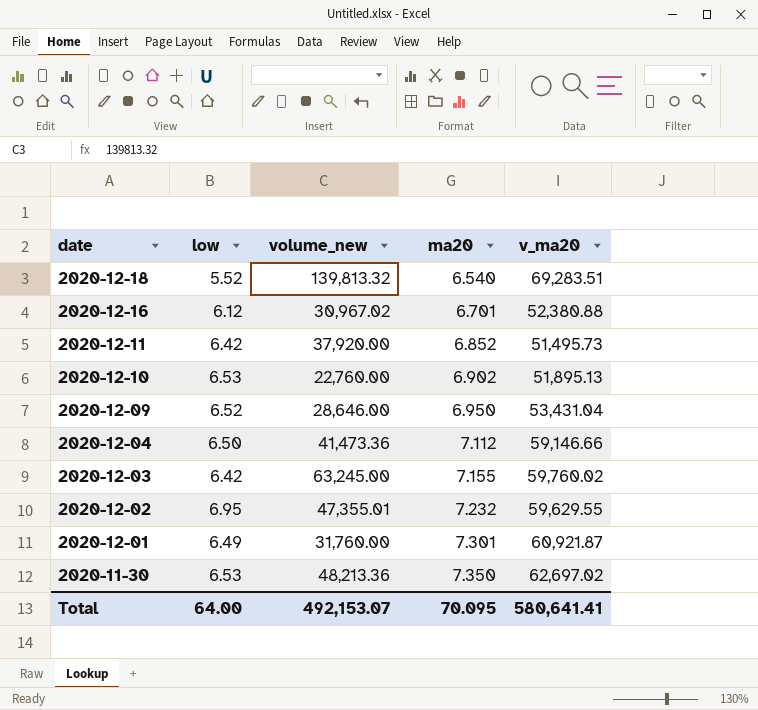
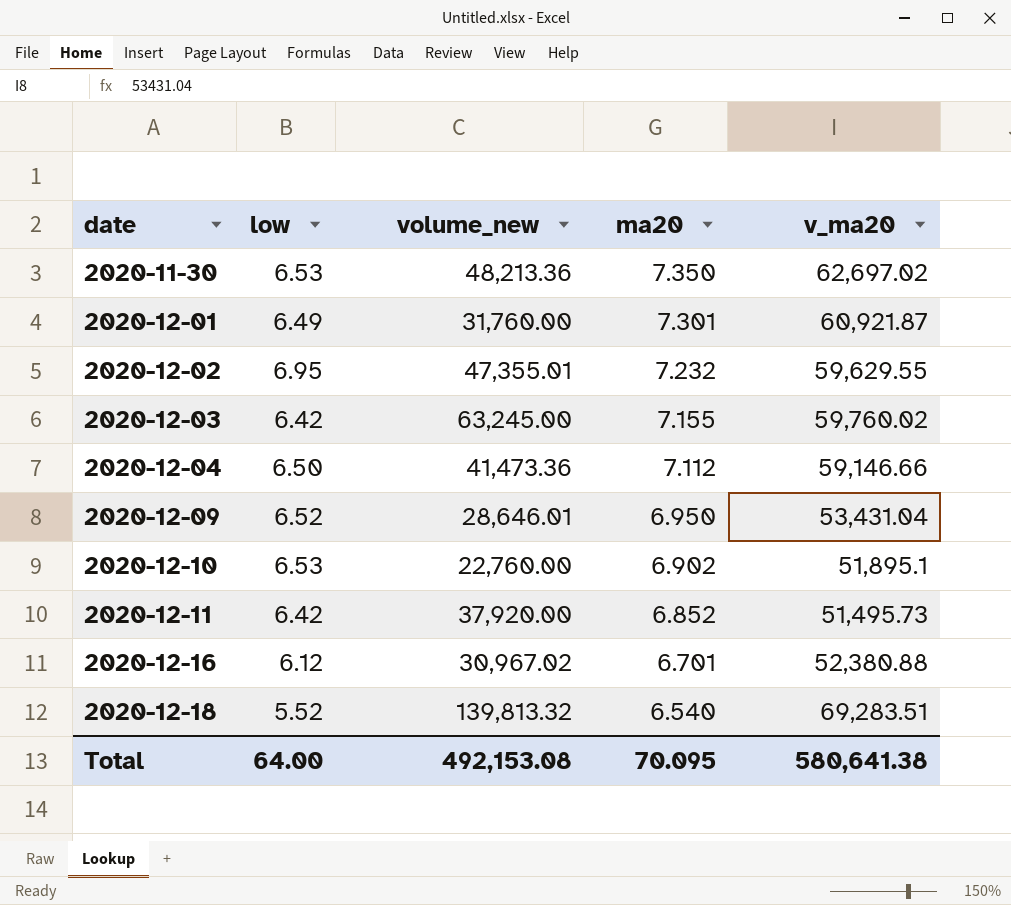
row order: date descending -> date ascending
2020-12-09 | volume_new: 28,646.00 -> 28,646.01
2020-12-10 | v_ma20: 51,895.13 -> 51,895.1
Total | volume_new: 492,153.07 -> 492,153.08
Total | v_ma20: 580,641.41 -> 580,641.38

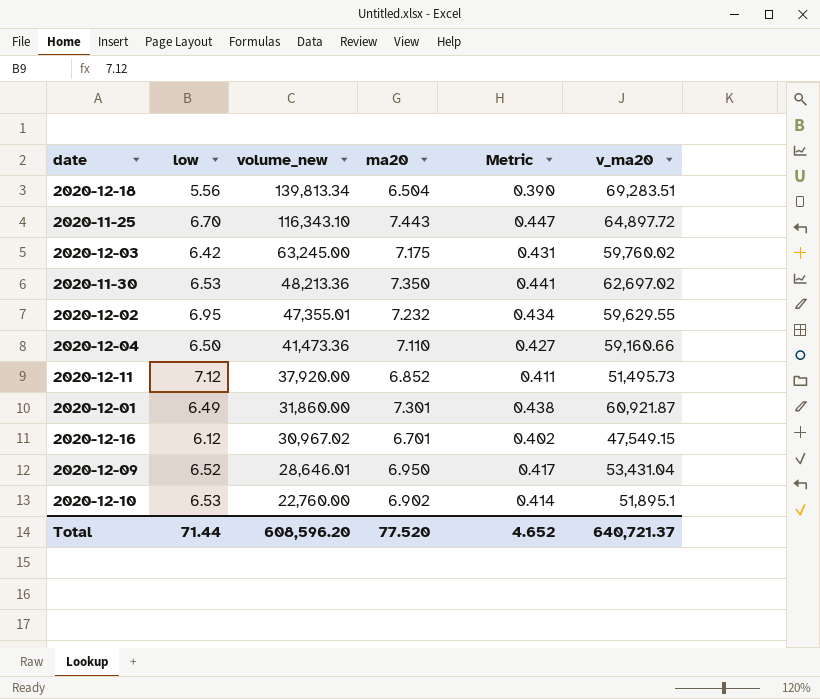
row order: date ascending -> volume_new descending
column Metric | formula: none -> [ma20] * 0.06
2020-12-18 | low: 5.52 -> 5.56
2020-12-18 | volume_new: 139,813.32 -> 139,813.34
2020-12-18 | ma20: 6.540 -> 6.504
row 2020-11-25: none -> 6.70 | 116,343.10 | 7.443 | 0.447 | 64,897.72
2020-12-03 | ma20: 7.155 -> 7.175
2020-12-04 | ma20: 7.112 -> 7.110
2020-12-04 | v_ma20: 59,146.66 -> 59,160.66
2020-12-11 | low: 6.42 -> 7.12
2020-12-01 | volume_new: 31,760.00 -> 31,860.00
2020-12-16 | v_ma20: 52,380.88 -> 47,549.15
Total | low: 64.00 -> 71.44
Total | volume_new: 492,153.08 -> 608,596.20
Total | ma20: 70.095 -> 77.520
Total | v_ma20: 580,641.38 -> 640,721.37

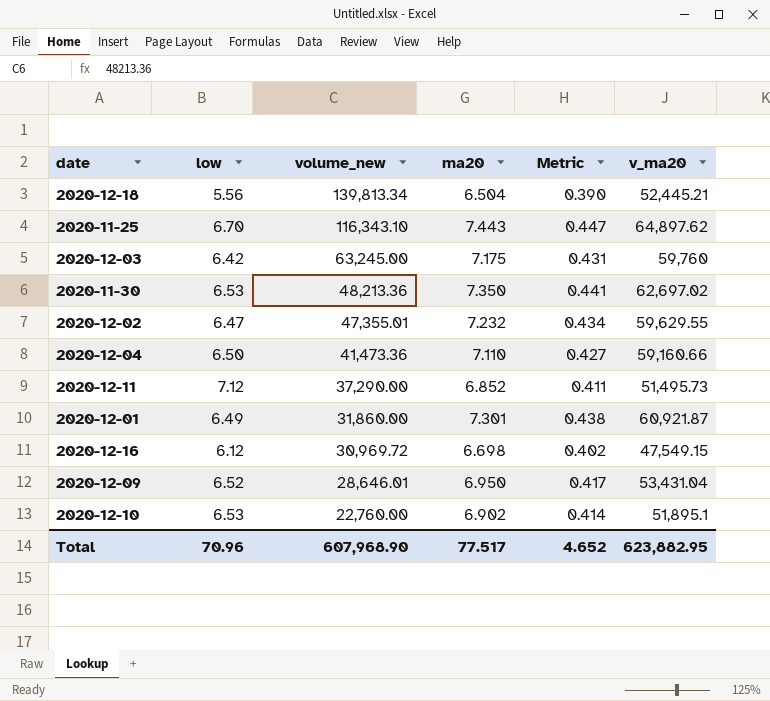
2020-12-18 | v_ma20: 69,283.51 -> 52,445.21
2020-11-25 | v_ma20: 64,897.72 -> 64,897.62
2020-12-03 | v_ma20: 59,760.02 -> 59,760
2020-12-02 | low: 6.95 -> 6.47
2020-12-11 | volume_new: 37,920.00 -> 37,290.00
2020-12-16 | volume_new: 30,967.02 -> 30,969.72
2020-12-16 | ma20: 6.701 -> 6.698
Total | low: 71.44 -> 70.96
Total | volume_new: 608,596.20 -> 607,968.90
Total | ma20: 77.520 -> 77.517
Total | v_ma20: 640,721.37 -> 623,882.95

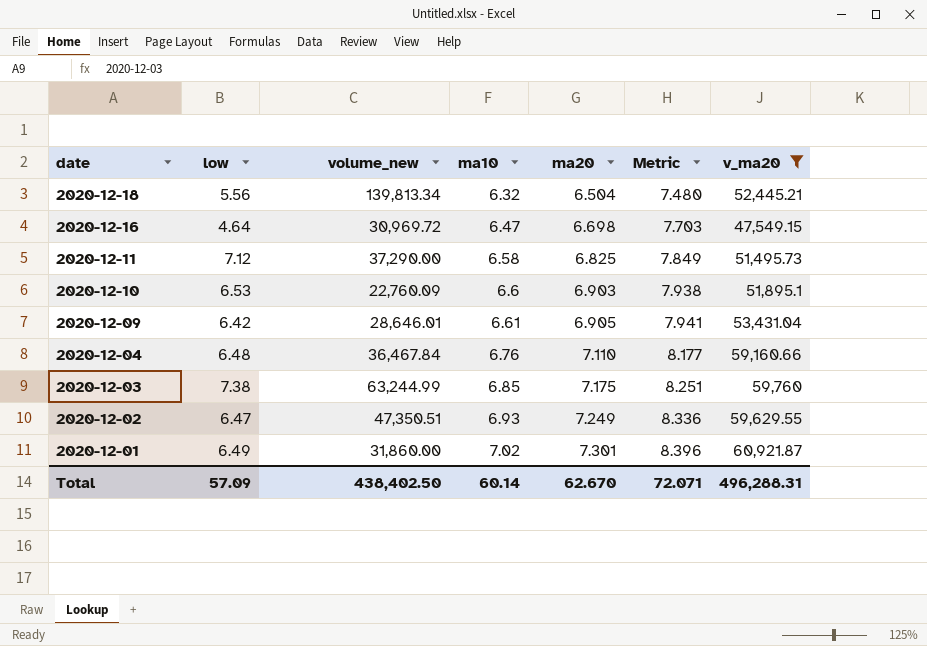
filter: none -> v_ma20 <= 60,921.87
row order: volume_new descending -> date descending
column ma10 | position: none -> 4
column Metric | formula: [ma20] * 0.06 -> [ma20] * 1.15
2020-12-16 | low: 6.12 -> 4.64
2020-12-11 | ma20: 6.852 -> 6.825
2020-12-10 | volume_new: 22,760.00 -> 22,760.09
2020-12-10 | ma20: 6.902 -> 6.903
2020-12-09 | low: 6.52 -> 6.42
2020-12-09 | ma20: 6.950 -> 6.905
2020-12-04 | low: 6.50 -> 6.48
2020-12-04 | volume_new: 41,473.36 -> 36,467.84
2020-12-03 | low: 6.42 -> 7.38
2020-12-03 | volume_new: 63,245.00 -> 63,244.99
2020-12-02 | volume_new: 47,355.01 -> 47,350.51
2020-12-02 | ma20: 7.232 -> 7.249
Total | low: 70.96 -> 57.09
Total | volume_new: 607,968.90 -> 438,402.50
Total | ma20: 77.517 -> 62.670
Total | Metric: 4.652 -> 72.071
Total | v_ma20: 623,882.95 -> 496,288.31

